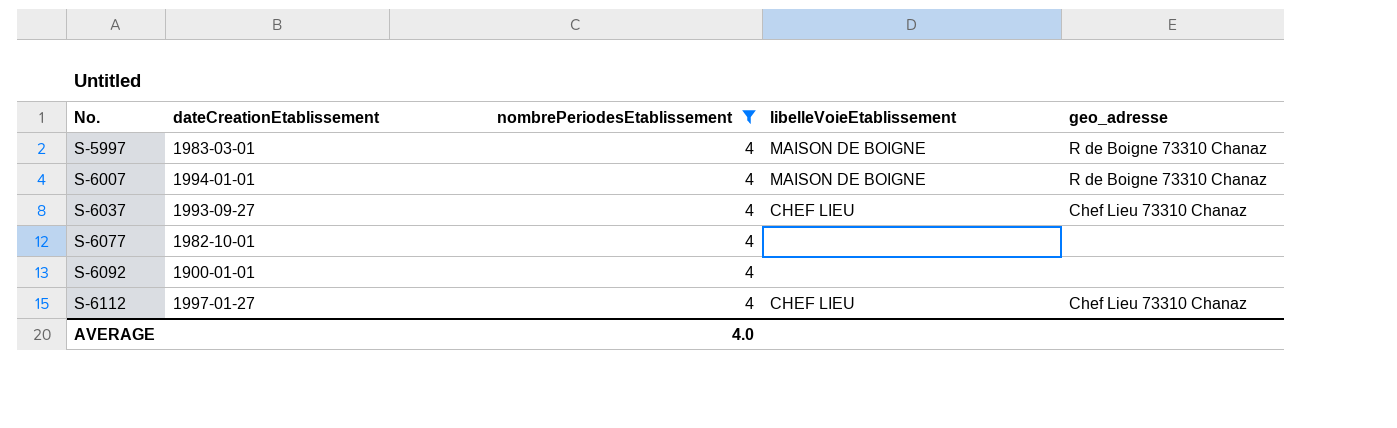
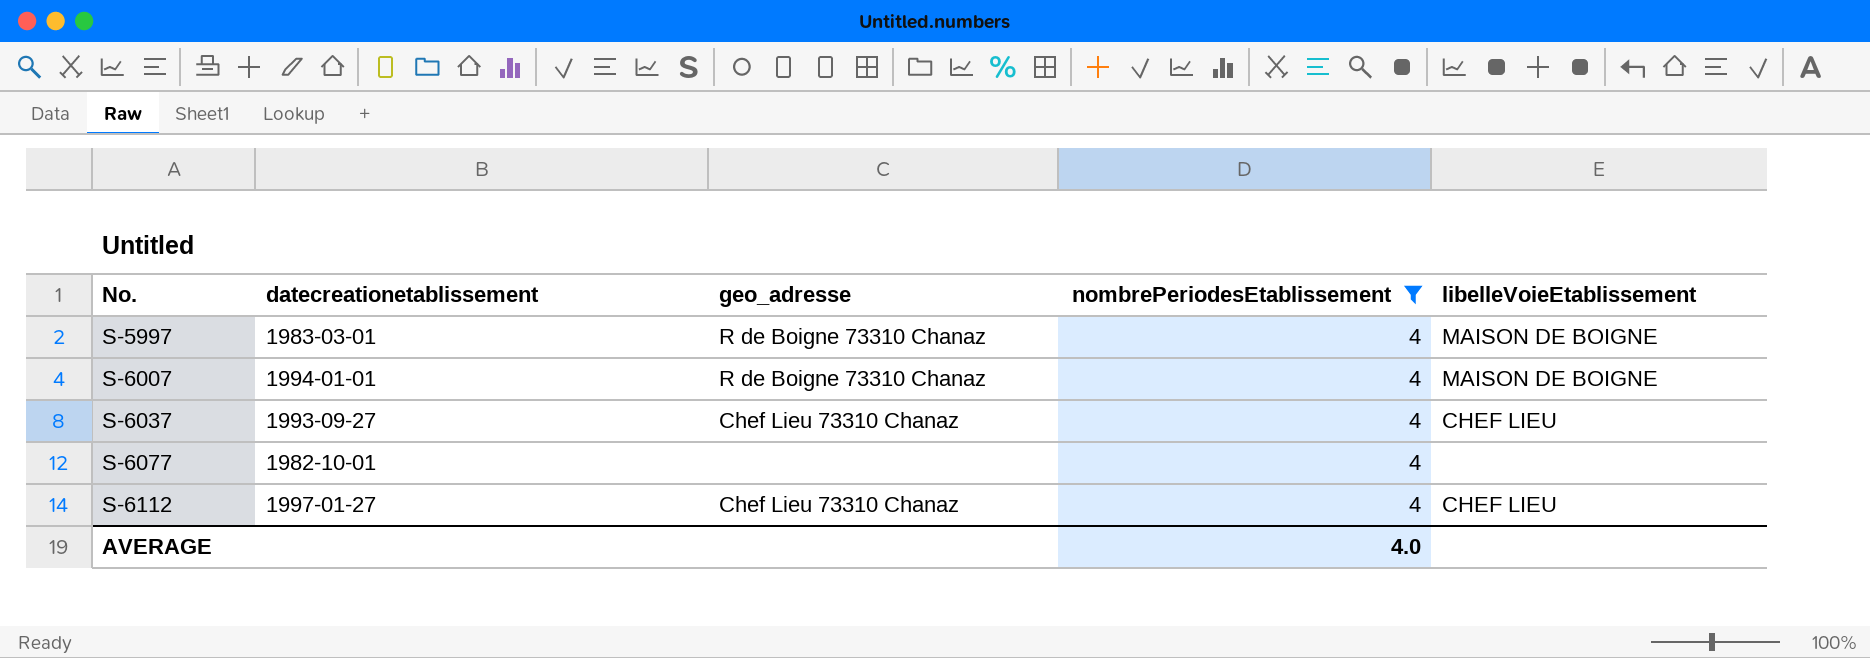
column name: dateCreationEtablissement -> datecreationetablissement
column geo_adresse | position: 5 -> 3
row S-6092: 1900-01-01 | 4 | none | none -> none

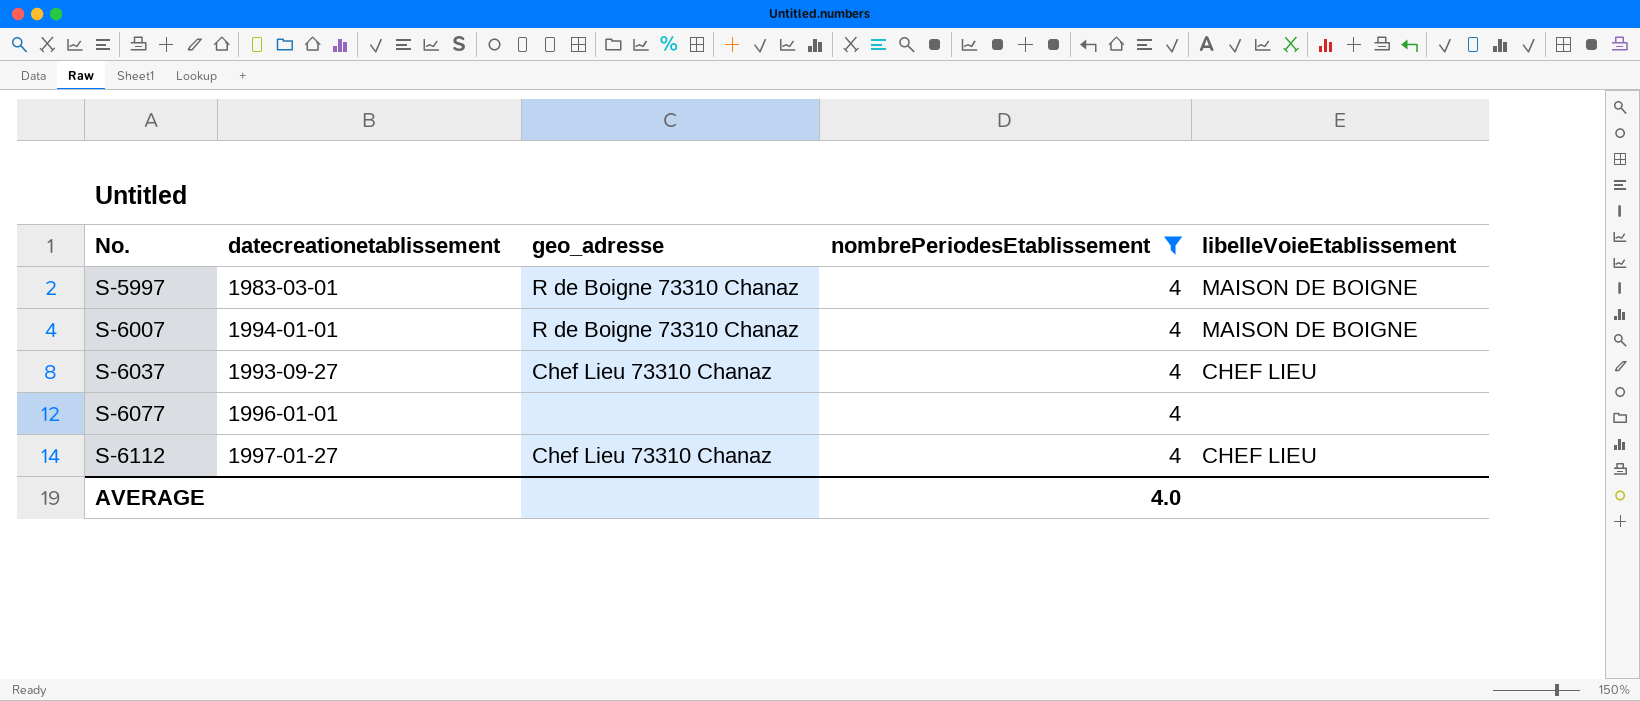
S-6077 | datecreationetablissement: 1982-10-01 -> 1996-01-01

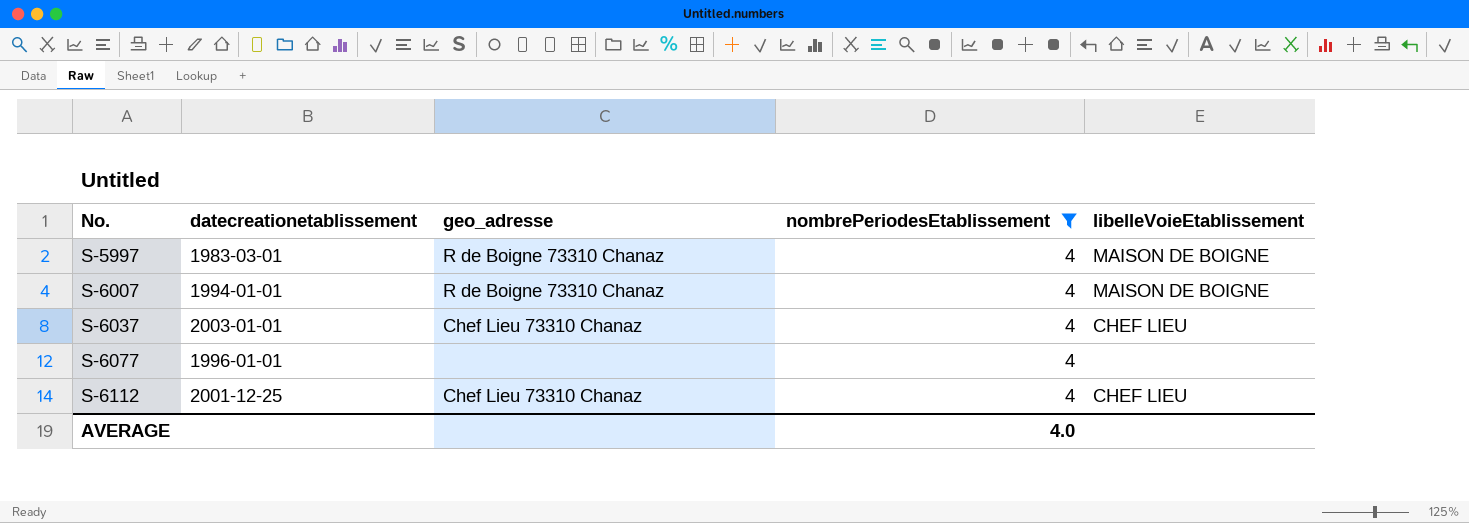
S-6037 | datecreationetablissement: 1993-09-27 -> 2003-01-01
S-6112 | datecreationetablissement: 1997-01-27 -> 2001-12-25

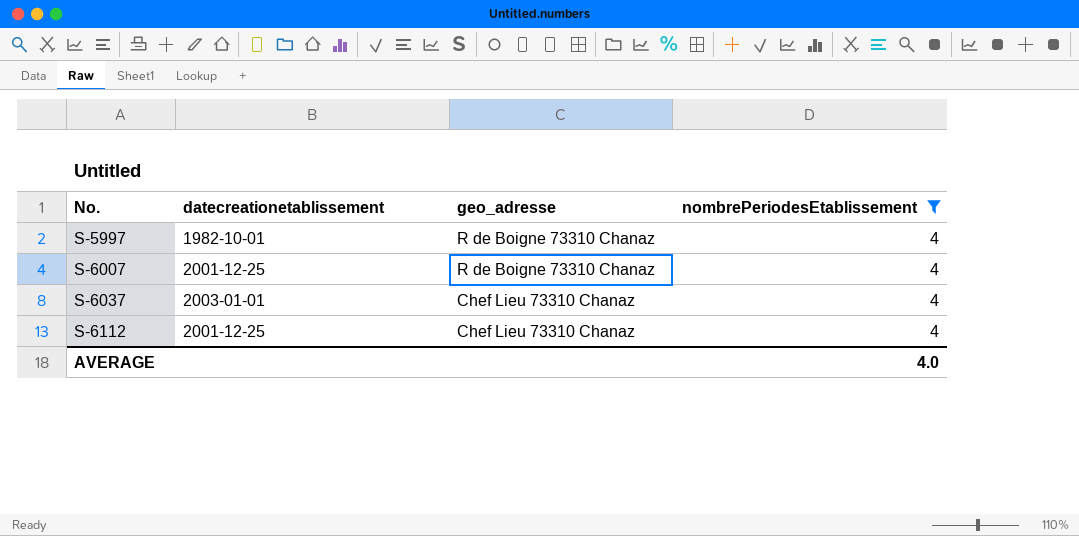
column libelleVoieEtablissement | position: 5 -> none
row S-6077: 1996-01-01 | none | 4 | none -> none
S-5997 | datecreationetablissement: 1983-03-01 -> 1982-10-01
S-6007 | datecreationetablissement: 1994-01-01 -> 2001-12-25

